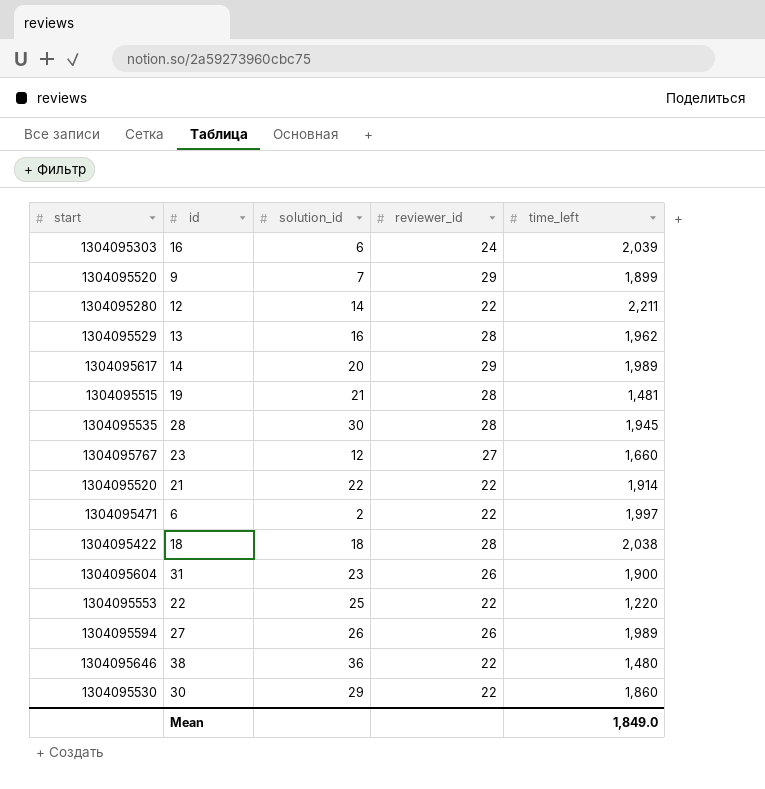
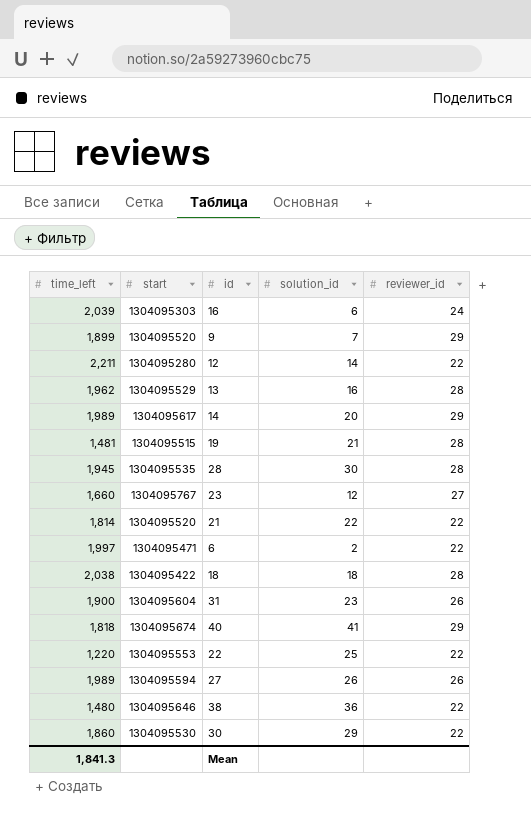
column time_left | position: 5 -> 1
21 | time_left: 1,914 -> 1,814
row 40: none -> 1,818 | 1304095674 | 41 | 29
Mean | time_left: 1,849.0 -> 1,841.3

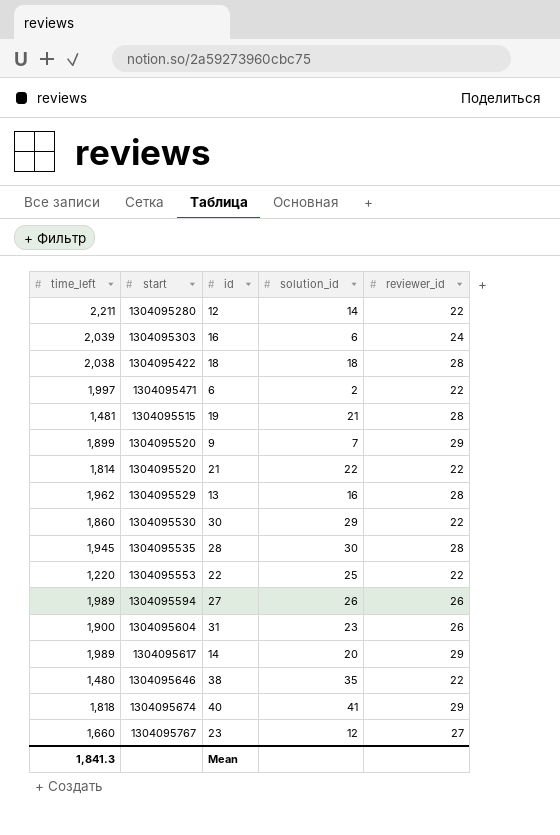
row order: none -> start ascending
38 | solution_id: 36 -> 35

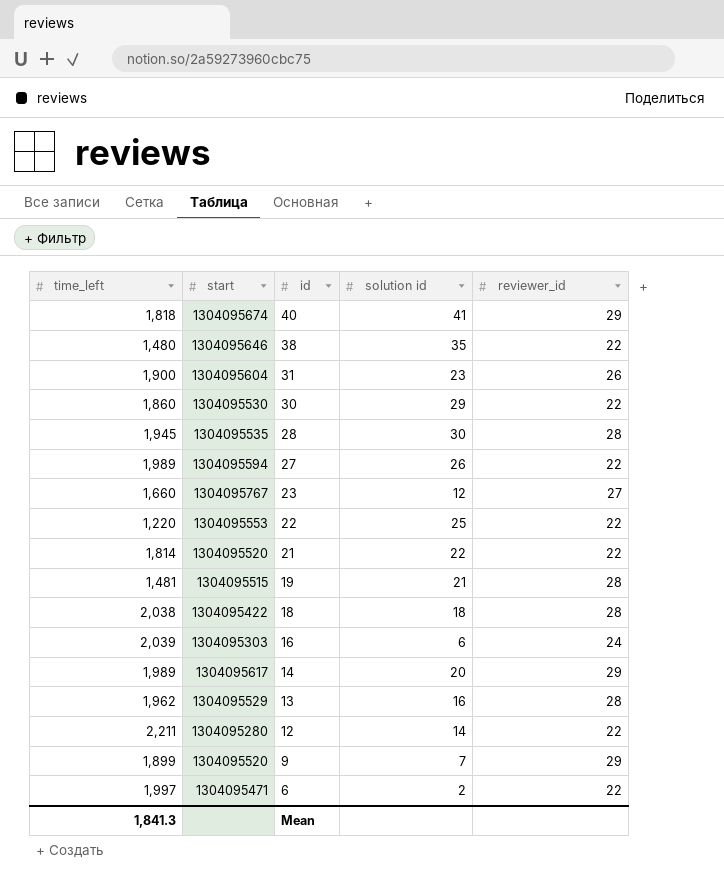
row order: start ascending -> id descending
column name: solution_id -> solution id
27 | reviewer_id: 26 -> 22

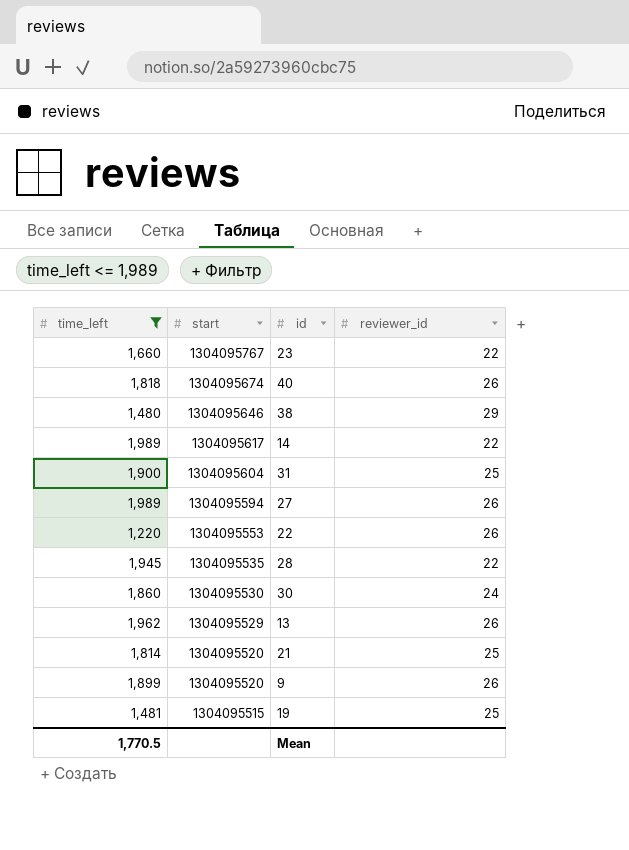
filter: none -> time_left <= 1,989
row order: id descending -> start descending
column solution id | position: 4 -> none
23 | reviewer_id: 27 -> 22
40 | reviewer_id: 29 -> 26
38 | reviewer_id: 22 -> 29
14 | reviewer_id: 29 -> 22
31 | reviewer_id: 26 -> 25
27 | reviewer_id: 22 -> 26
22 | reviewer_id: 22 -> 26
28 | reviewer_id: 28 -> 22
30 | reviewer_id: 22 -> 24
13 | reviewer_id: 28 -> 26
21 | reviewer_id: 22 -> 25
9 | reviewer_id: 29 -> 26
19 | reviewer_id: 28 -> 25
Mean | time_left: 1,841.3 -> 1,770.5

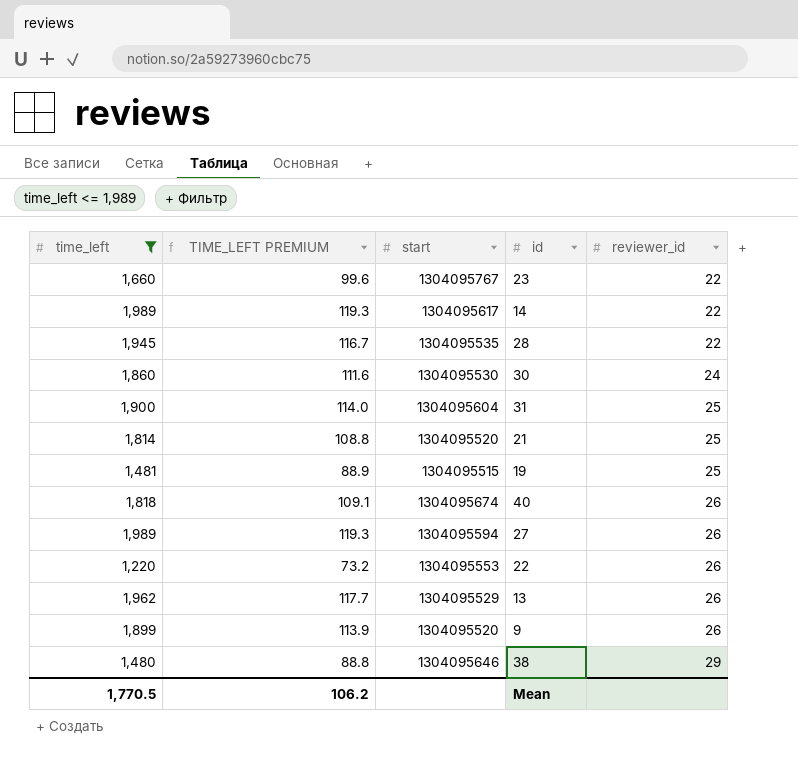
row order: start descending -> reviewer_id ascending
column TIME_LEFT PREMIUM | formula: none -> [time_left] * 0.06

